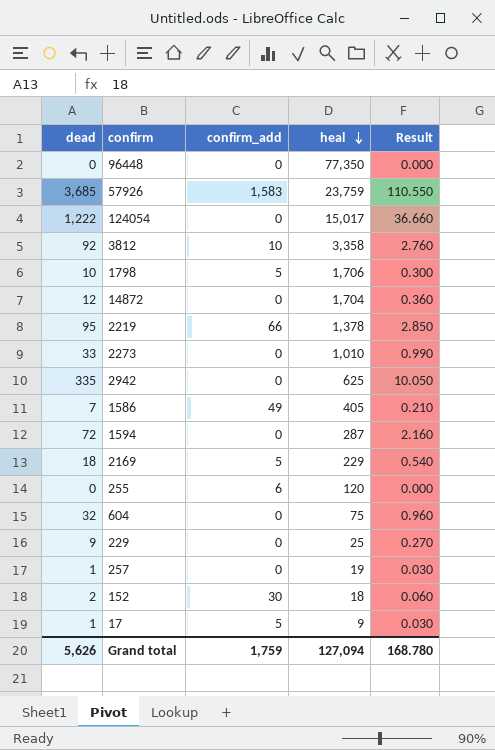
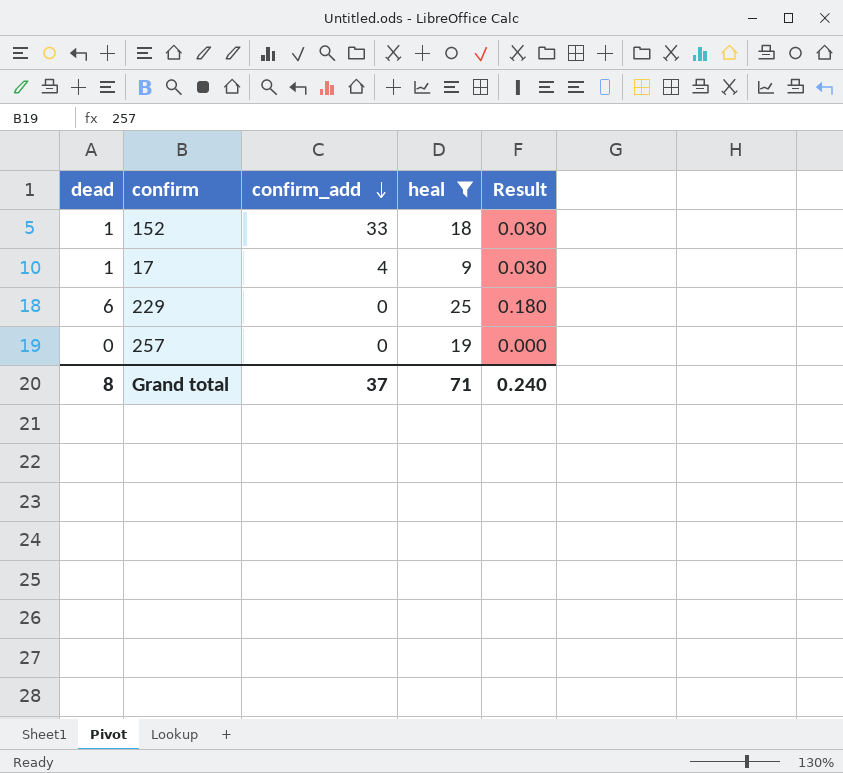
filter: none -> heal <= 25
row order: heal descending -> confirm_add descending
152 | dead: 2 -> 1
152 | confirm_add: 30 -> 33
152 | Result: 0.060 -> 0.030
17 | confirm_add: 5 -> 4
229 | dead: 9 -> 6
229 | Result: 0.270 -> 0.180
257 | dead: 1 -> 0
257 | Result: 0.030 -> 0.000
Grand total | dead: 5,626 -> 8
Grand total | confirm_add: 1,759 -> 37
Grand total | heal: 127,094 -> 71
Grand total | Result: 168.780 -> 0.240

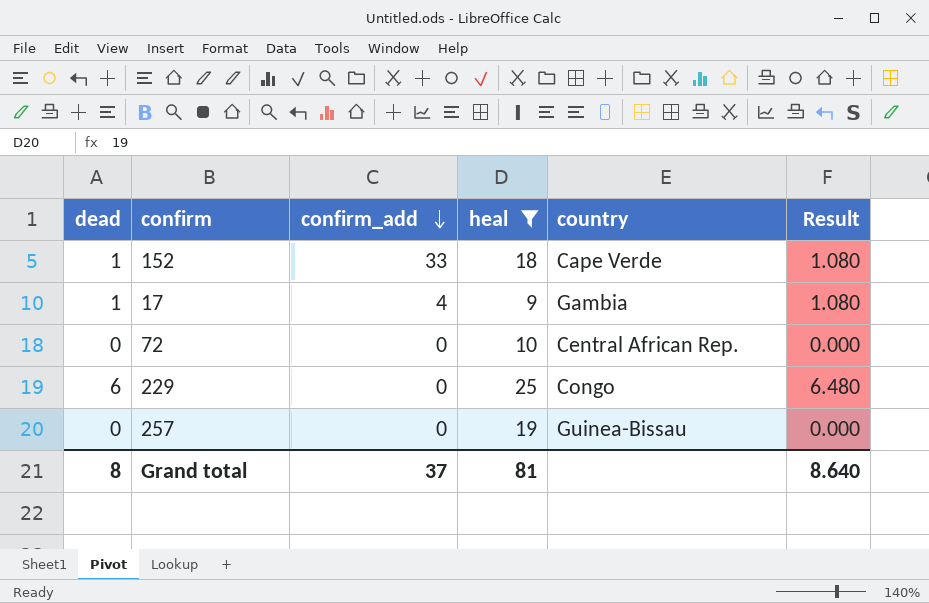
column country | position: none -> 5
column Result | formula: [dead] * 0.03 -> [dead] * 1.08
row 72: none -> 0 | 0 | 10 | Central African Rep. | 0.000
Grand total | heal: 71 -> 81
Grand total | Result: 0.240 -> 8.640

